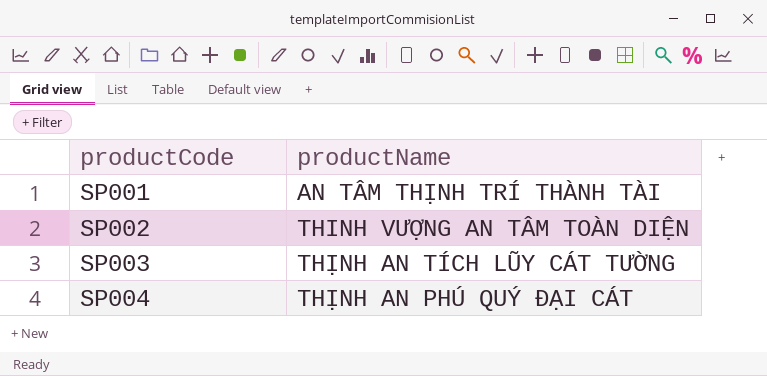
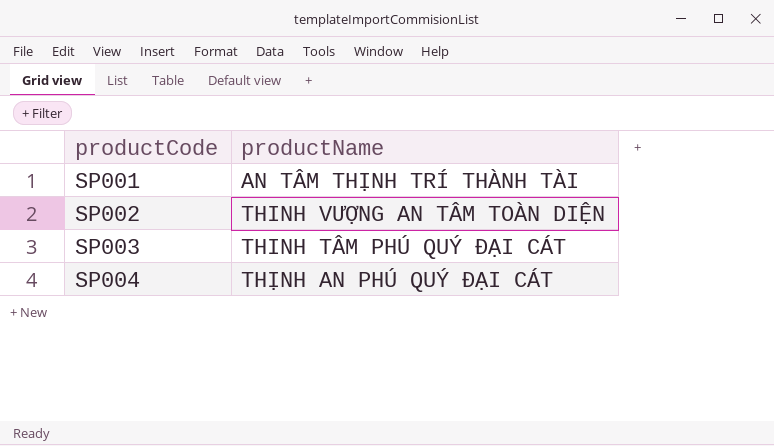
SP003 | productName: THỊNH AN TÍCH LŨY CÁT TƯỜNG -> THINH TÂM PHÚ QUÝ ĐẠI CÁT

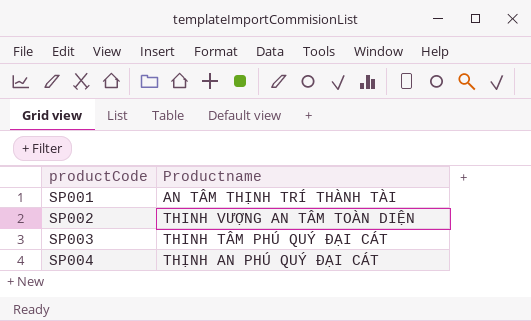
column name: productName -> Productname

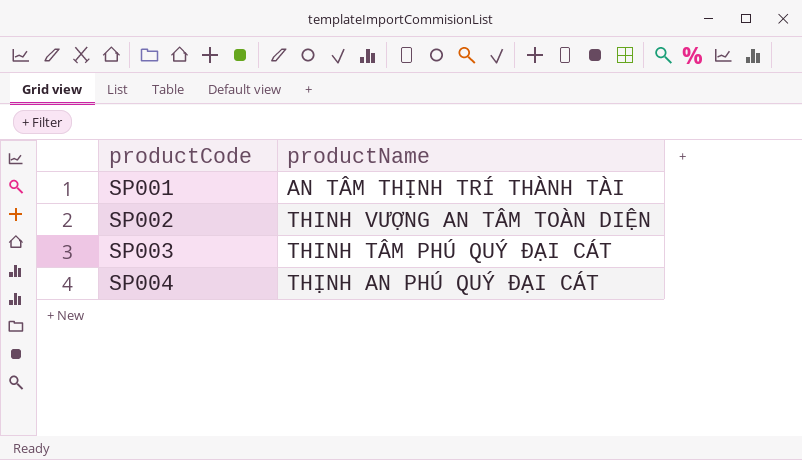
column name: Productname -> productName

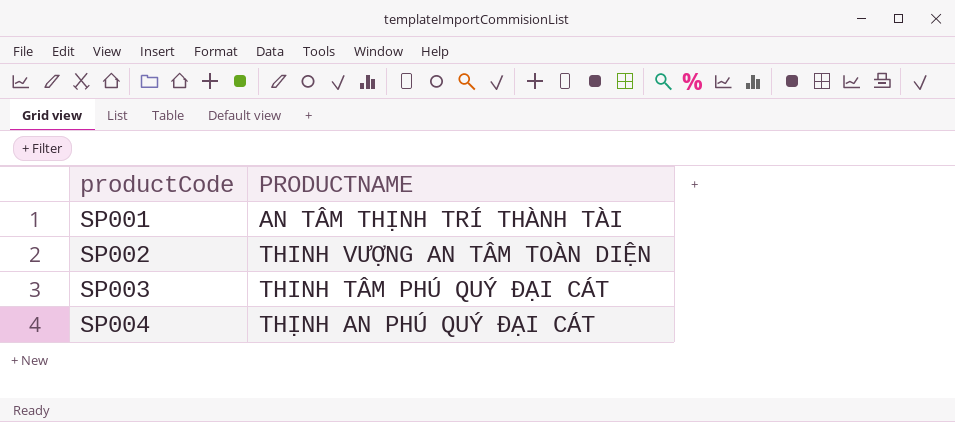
column name: productName -> PRODUCTNAME

